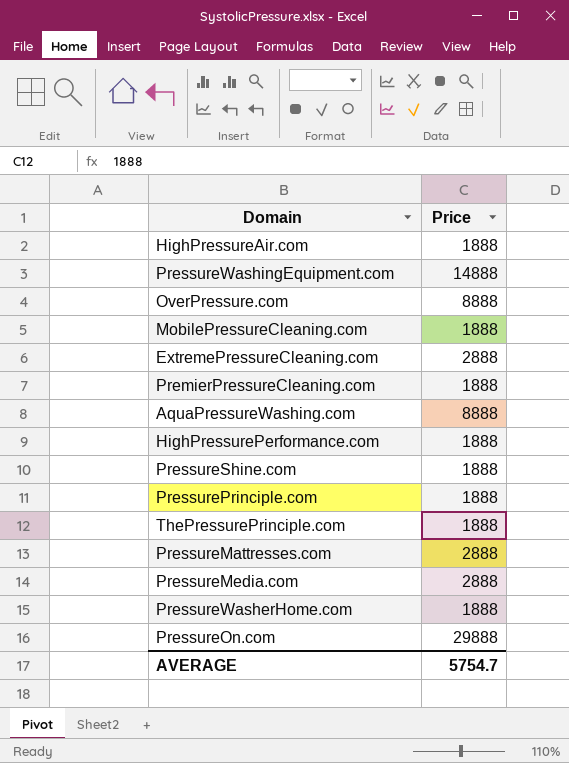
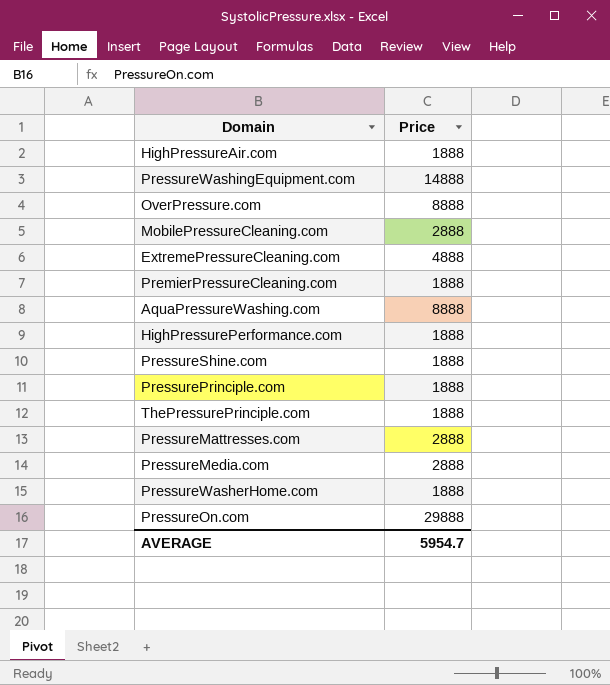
MobilePressureCleaning.com | Price: 1888 -> 2888
ExtremePressureCleaning.com | Price: 2888 -> 4888
AVERAGE | Price: 5754.7 -> 5954.7

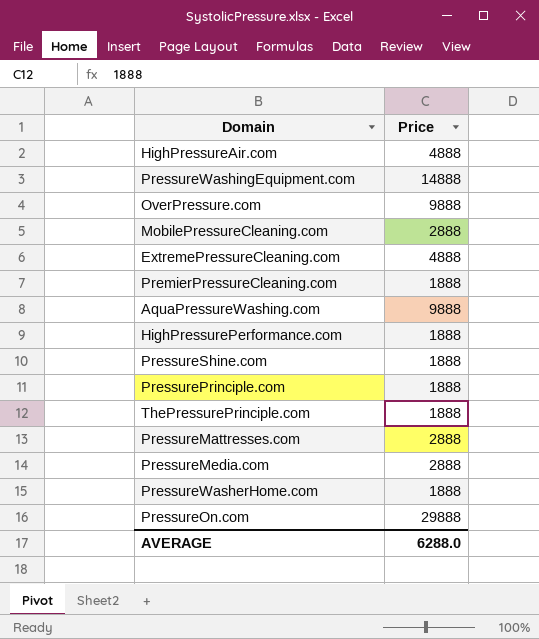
HighPressureAir.com | Price: 1888 -> 4888
OverPressure.com | Price: 8888 -> 9888
AquaPressureWashing.com | Price: 8888 -> 9888
AVERAGE | Price: 5954.7 -> 6288.0

